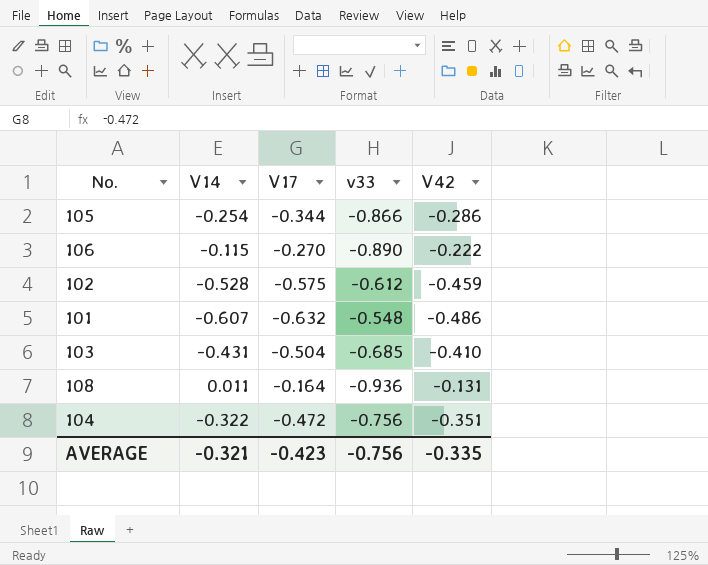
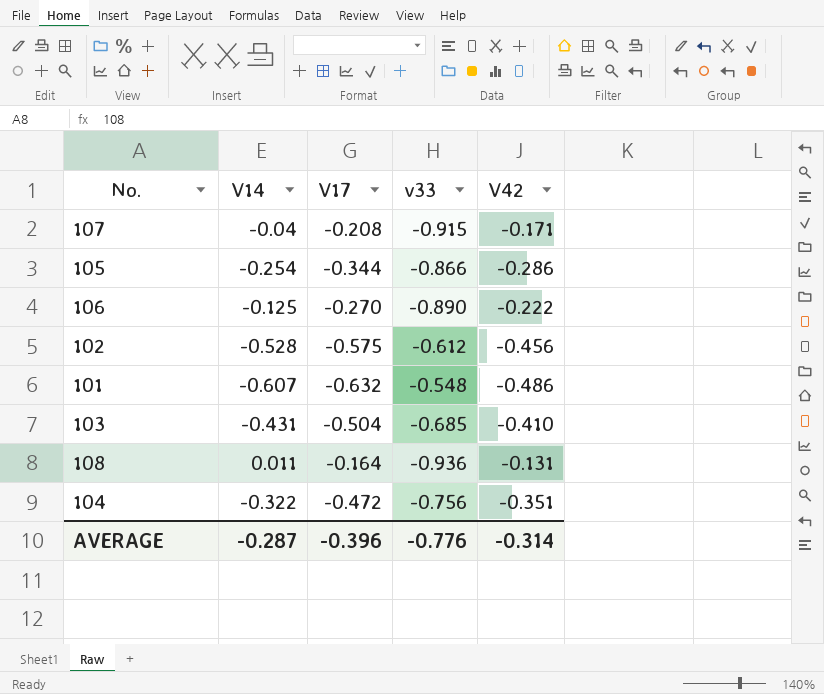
row 107: none -> -0.04 | -0.208 | -0.915 | -0.171
106 | V14: -0.115 -> -0.125
102 | V42: -0.459 -> -0.456
AVERAGE | V14: -0.321 -> -0.287
AVERAGE | V17: -0.423 -> -0.396
AVERAGE | v33: -0.756 -> -0.776
AVERAGE | V42: -0.335 -> -0.314

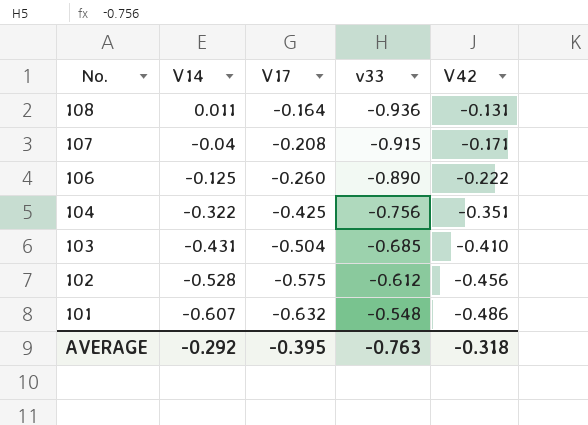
row order: none -> No. descending
row 105: -0.254 | -0.344 | -0.866 | -0.286 -> none
106 | V17: -0.270 -> -0.260
104 | V17: -0.472 -> -0.425
AVERAGE | V14: -0.287 -> -0.292
AVERAGE | V17: -0.396 -> -0.395
AVERAGE | v33: -0.776 -> -0.763
AVERAGE | V42: -0.314 -> -0.318

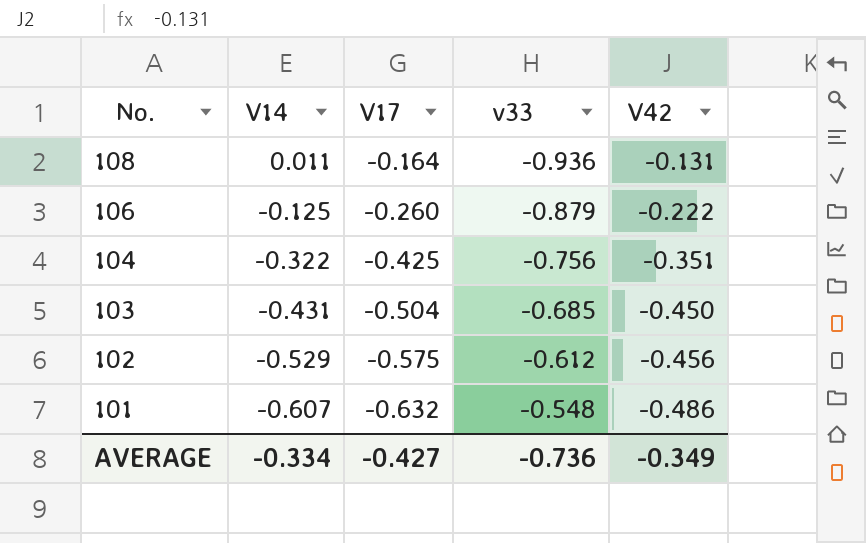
row 107: -0.04 | -0.208 | -0.915 | -0.171 -> none
106 | v33: -0.890 -> -0.879
103 | V42: -0.410 -> -0.450
102 | V14: -0.528 -> -0.529
AVERAGE | V14: -0.292 -> -0.334
AVERAGE | V17: -0.395 -> -0.427
AVERAGE | v33: -0.763 -> -0.736
AVERAGE | V42: -0.318 -> -0.349

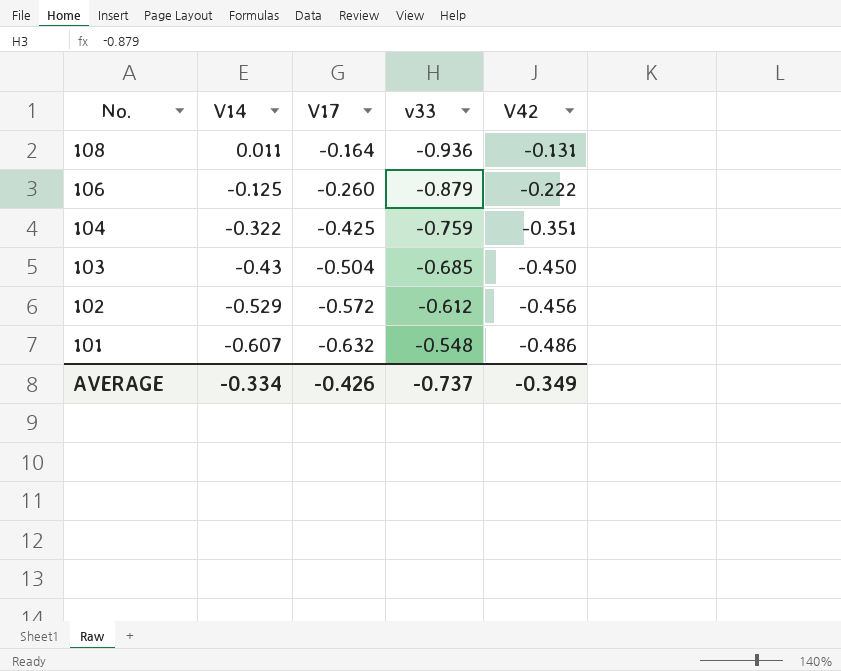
104 | v33: -0.756 -> -0.759
103 | V14: -0.431 -> -0.43
102 | V17: -0.575 -> -0.572
AVERAGE | V17: -0.427 -> -0.426
AVERAGE | v33: -0.736 -> -0.737

